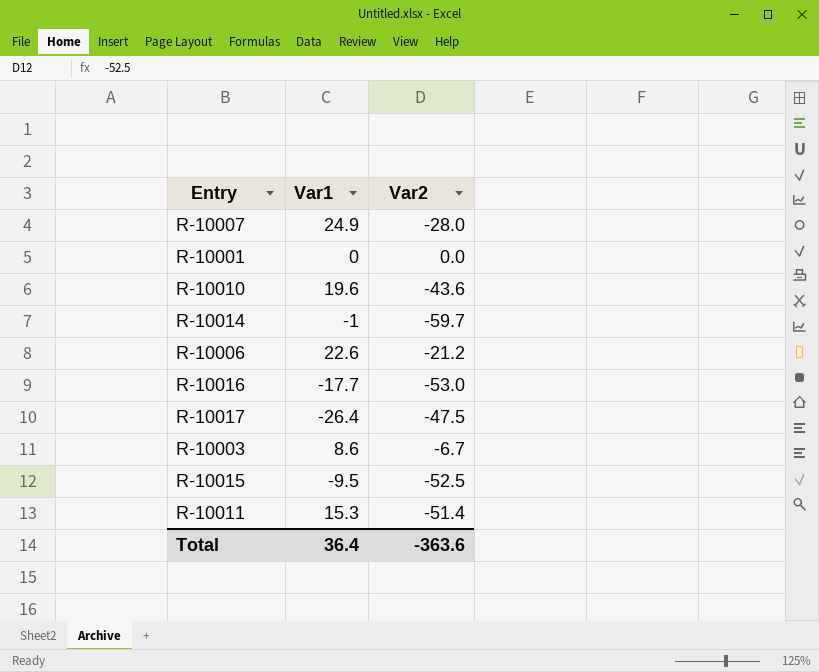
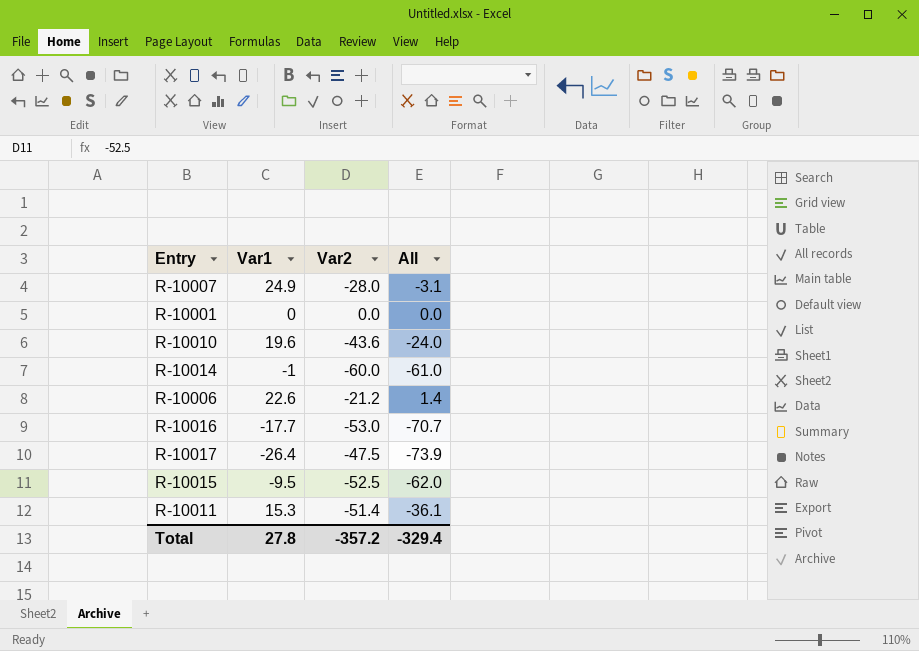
column All | formula: none -> [Var1] + [Var2]
row R-10003: 8.6 | -6.7 -> none
R-10014 | Var2: -59.7 -> -60.0
Total | Var1: 36.4 -> 27.8
Total | Var2: -363.6 -> -357.2

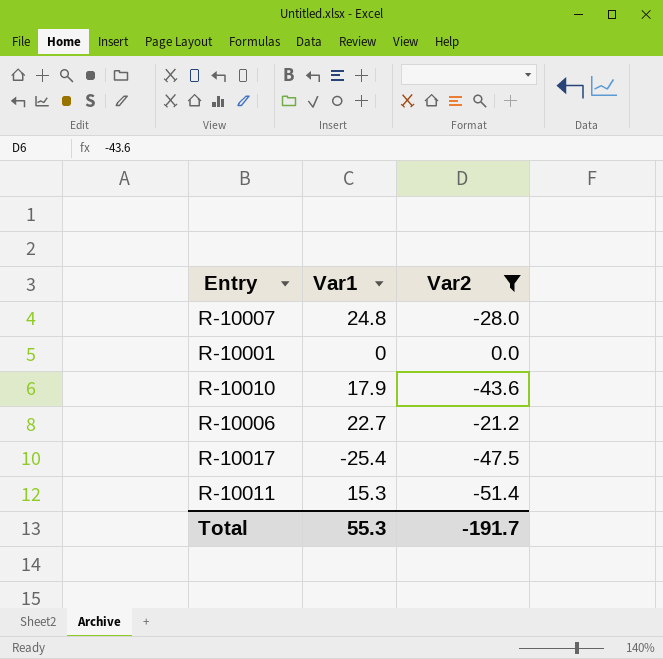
filter: none -> Var2 >= -51.4
column All | formula: [Var1] + [Var2] -> none
R-10007 | Var1: 24.9 -> 24.8
R-10010 | Var1: 19.6 -> 17.9
R-10006 | Var1: 22.6 -> 22.7
R-10017 | Var1: -26.4 -> -25.4
Total | Var1: 27.8 -> 55.3
Total | Var2: -357.2 -> -191.7

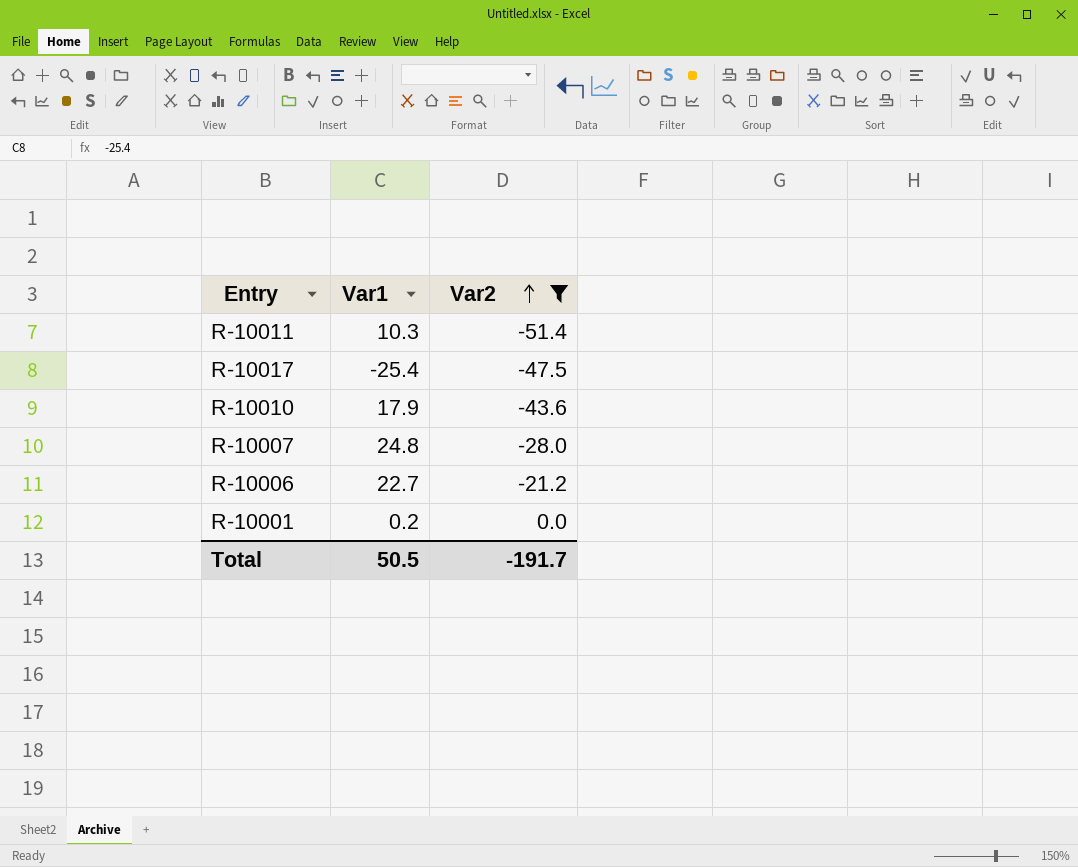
row order: none -> Var2 ascending
R-10011 | Var1: 15.3 -> 10.3
R-10001 | Var1: 0 -> 0.2
Total | Var1: 55.3 -> 50.5

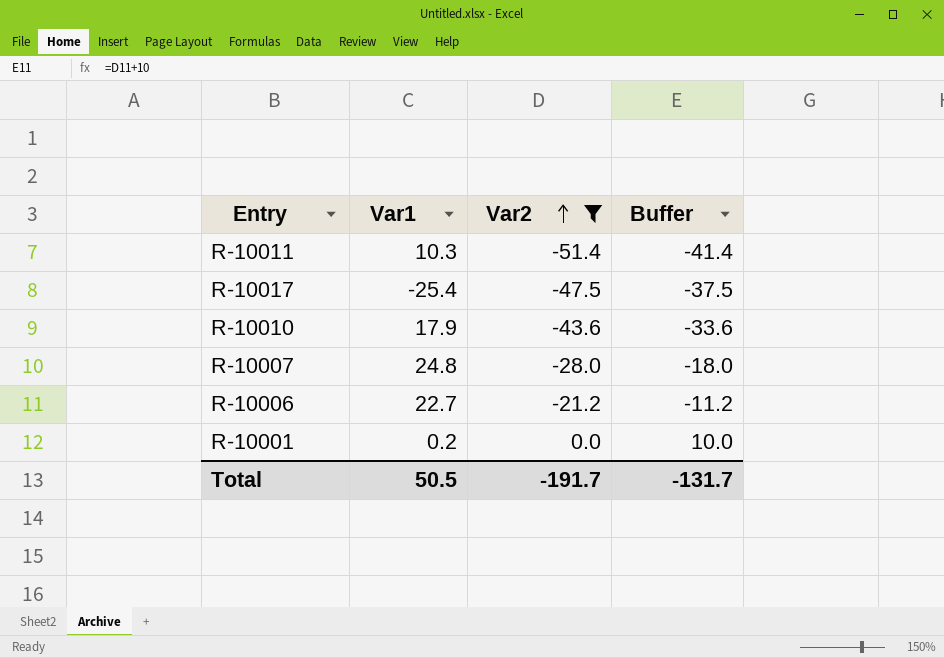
column Buffer | formula: none -> [Var2] + 10

